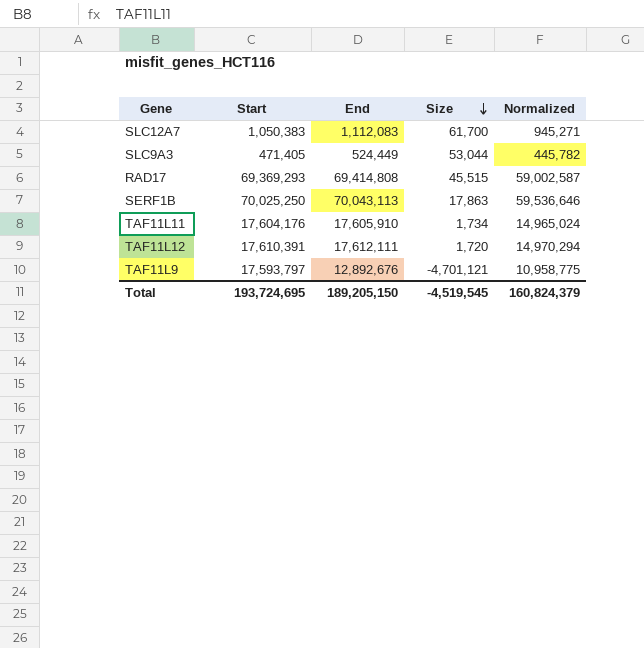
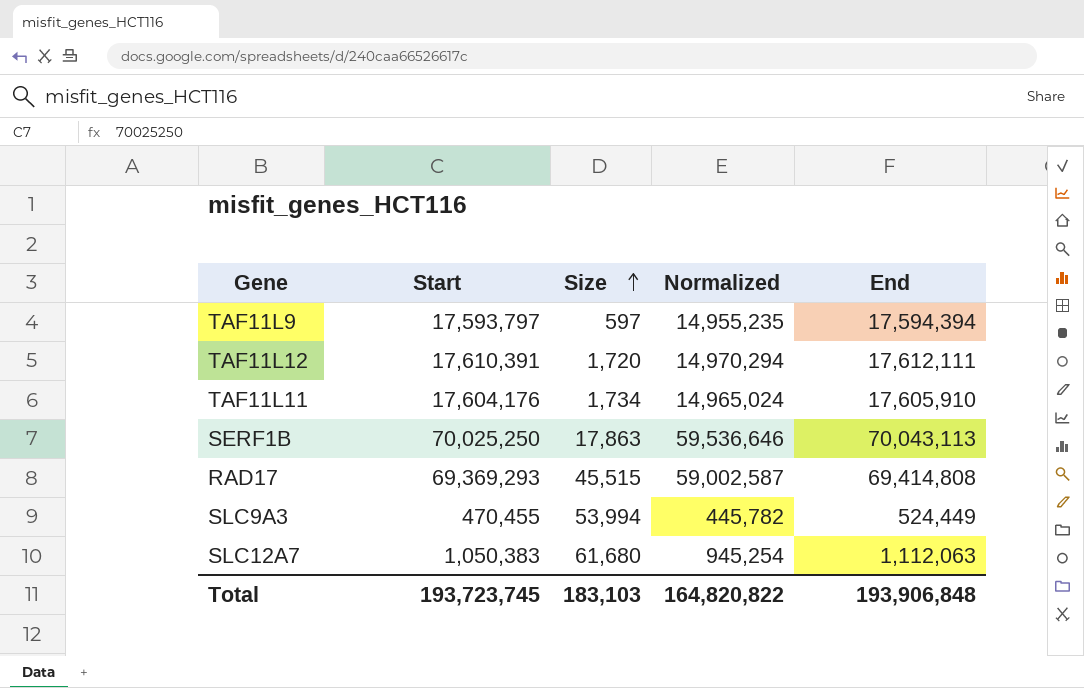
row order: Size descending -> Size ascending
column End | position: 3 -> 5
TAF11L9 | Size: -4,701,121 -> 597
TAF11L9 | Normalized: 10,958,775 -> 14,955,235
TAF11L9 | End: 12,892,676 -> 17,594,394
SLC9A3 | Start: 471,405 -> 470,455
SLC9A3 | Size: 53,044 -> 53,994
SLC12A7 | Size: 61,700 -> 61,680
SLC12A7 | Normalized: 945,271 -> 945,254
SLC12A7 | End: 1,112,083 -> 1,112,063
Total | Start: 193,724,695 -> 193,723,745
Total | Size: -4,519,545 -> 183,103
Total | Normalized: 160,824,379 -> 164,820,822
Total | End: 189,205,150 -> 193,906,848

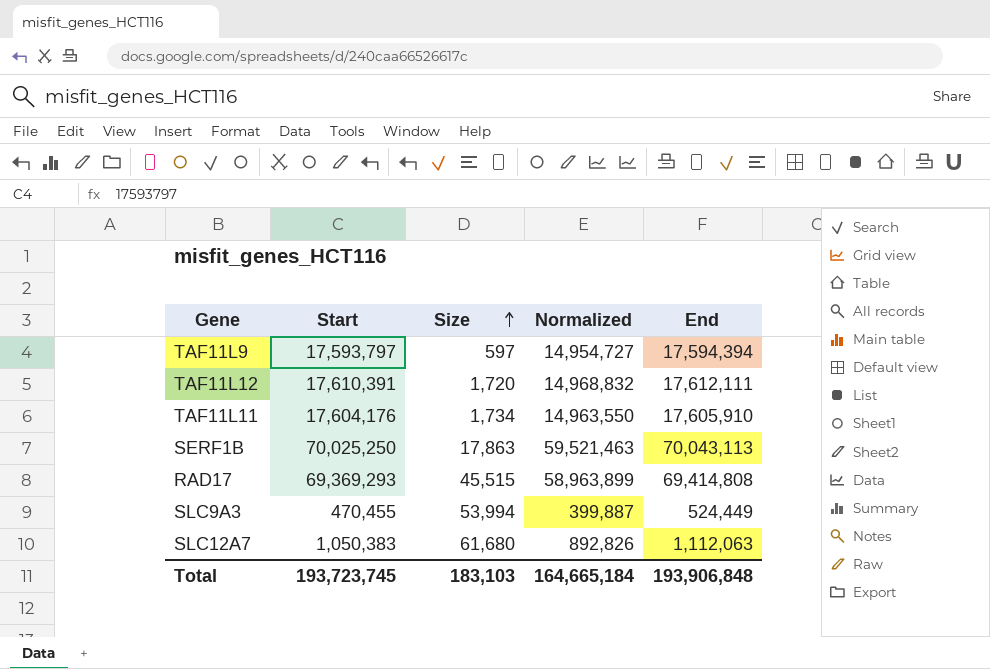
column Normalized | formula: [End] * 0.85 -> [Start] * 0.85
Total | Normalized: 164,820,822 -> 164,665,184

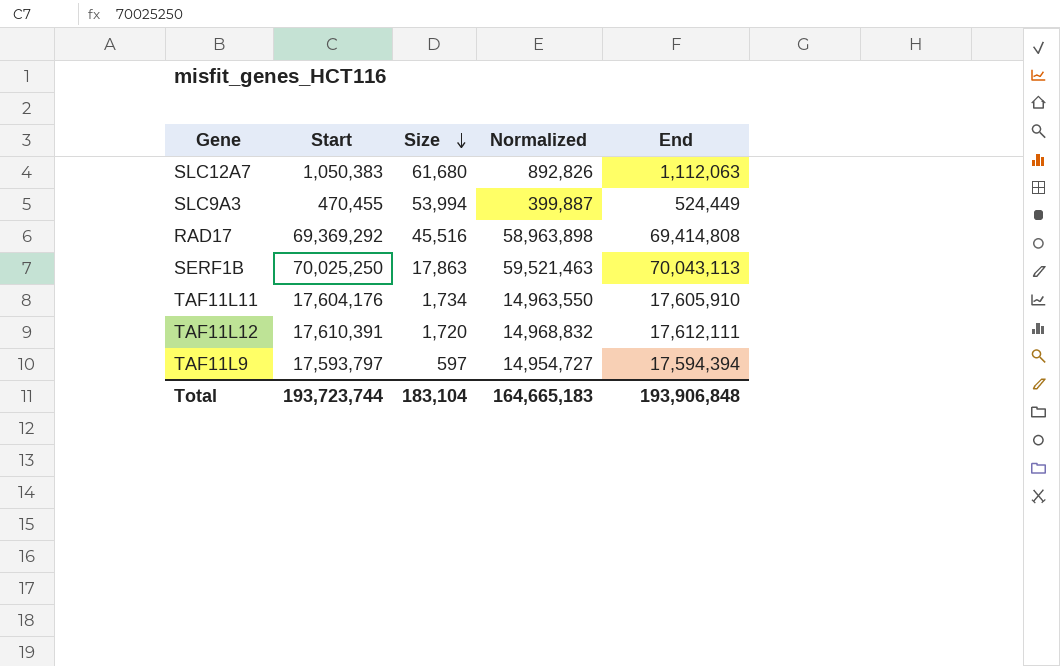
row order: Size ascending -> Size descending
RAD17 | Start: 69,369,293 -> 69,369,292
RAD17 | Size: 45,515 -> 45,516
RAD17 | Normalized: 58,963,899 -> 58,963,898
Total | Start: 193,723,745 -> 193,723,744
Total | Size: 183,103 -> 183,104
Total | Normalized: 164,665,184 -> 164,665,183

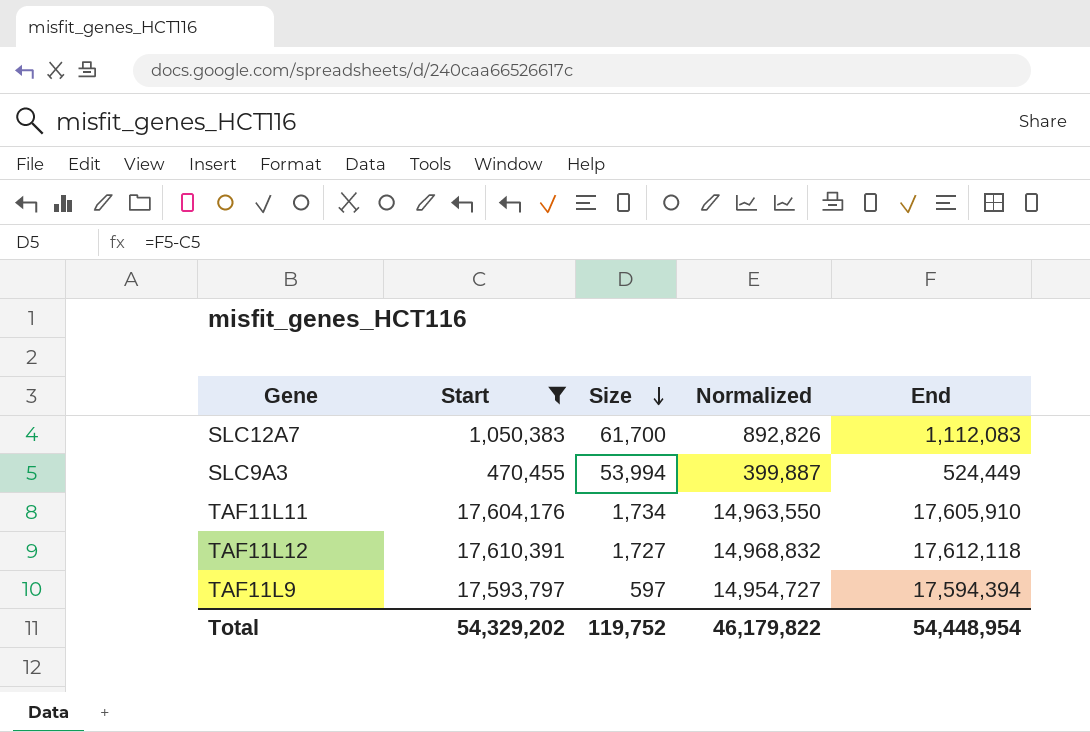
filter: none -> Start <= 17,610,391
SLC12A7 | Size: 61,680 -> 61,700
SLC12A7 | End: 1,112,063 -> 1,112,083
TAF11L12 | Size: 1,720 -> 1,727
TAF11L12 | End: 17,612,111 -> 17,612,118
Total | Start: 193,723,744 -> 54,329,202
Total | Size: 183,104 -> 119,752
Total | Normalized: 164,665,183 -> 46,179,822
Total | End: 193,906,848 -> 54,448,954

